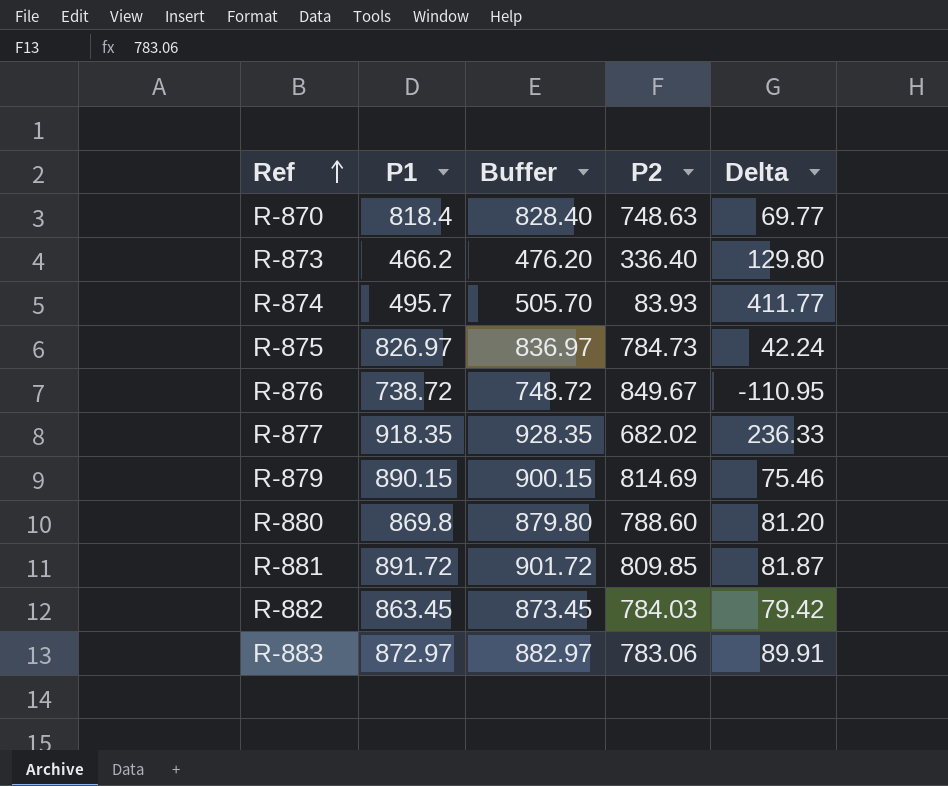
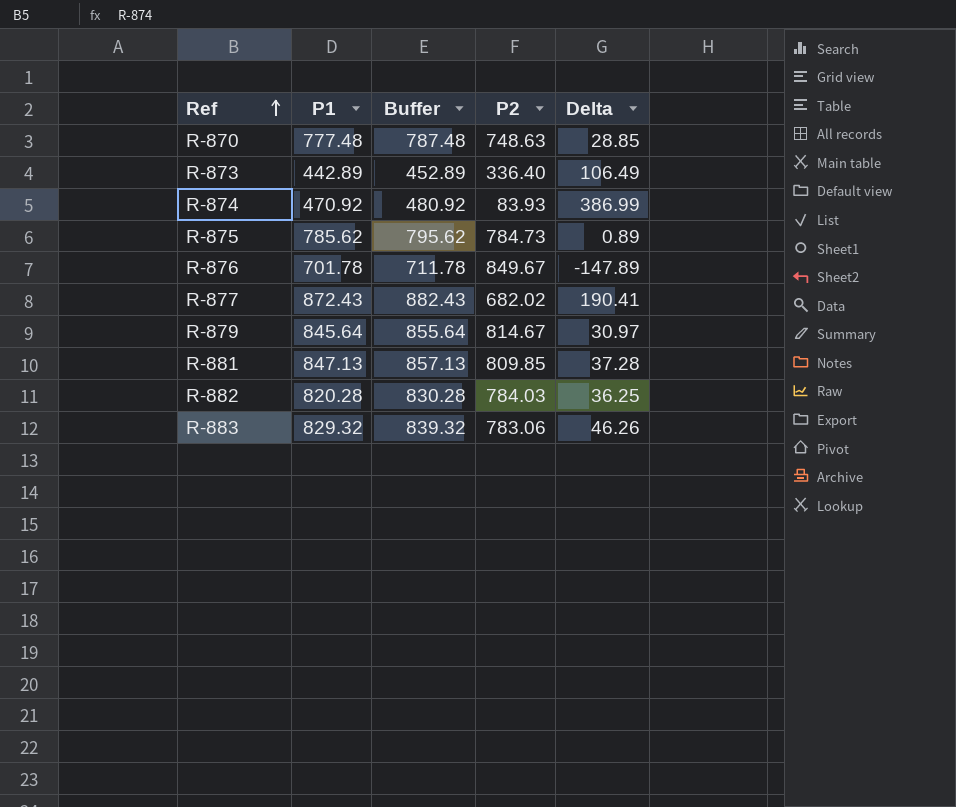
row R-880: 869.8 | 879.80 | 788.60 | 81.20 -> none
R-870 | P1: 818.4 -> 777.48
R-870 | Buffer: 828.40 -> 787.48
R-870 | Delta: 69.77 -> 28.85
R-873 | P1: 466.2 -> 442.89
R-873 | Buffer: 476.20 -> 452.89
R-873 | Delta: 129.80 -> 106.49
R-874 | P1: 495.7 -> 470.92
R-874 | Buffer: 505.70 -> 480.92
R-874 | Delta: 411.77 -> 386.99
R-875 | P1: 826.97 -> 785.62
R-875 | Buffer: 836.97 -> 795.62
R-875 | Delta: 42.24 -> 0.89
R-876 | P1: 738.72 -> 701.78
R-876 | Buffer: 748.72 -> 711.78
R-876 | Delta: -110.95 -> -147.89
R-877 | P1: 918.35 -> 872.43
R-877 | Buffer: 928.35 -> 882.43
R-877 | Delta: 236.33 -> 190.41
R-879 | P1: 890.15 -> 845.64
R-879 | Buffer: 900.15 -> 855.64
R-879 | P2: 814.69 -> 814.67
R-879 | Delta: 75.46 -> 30.97
R-881 | P1: 891.72 -> 847.13
R-881 | Buffer: 901.72 -> 857.13
R-881 | Delta: 81.87 -> 37.28
R-882 | P1: 863.45 -> 820.28
R-882 | Buffer: 873.45 -> 830.28
R-882 | Delta: 79.42 -> 36.25
R-883 | P1: 872.97 -> 829.32
R-883 | Buffer: 882.97 -> 839.32
R-883 | Delta: 89.91 -> 46.26

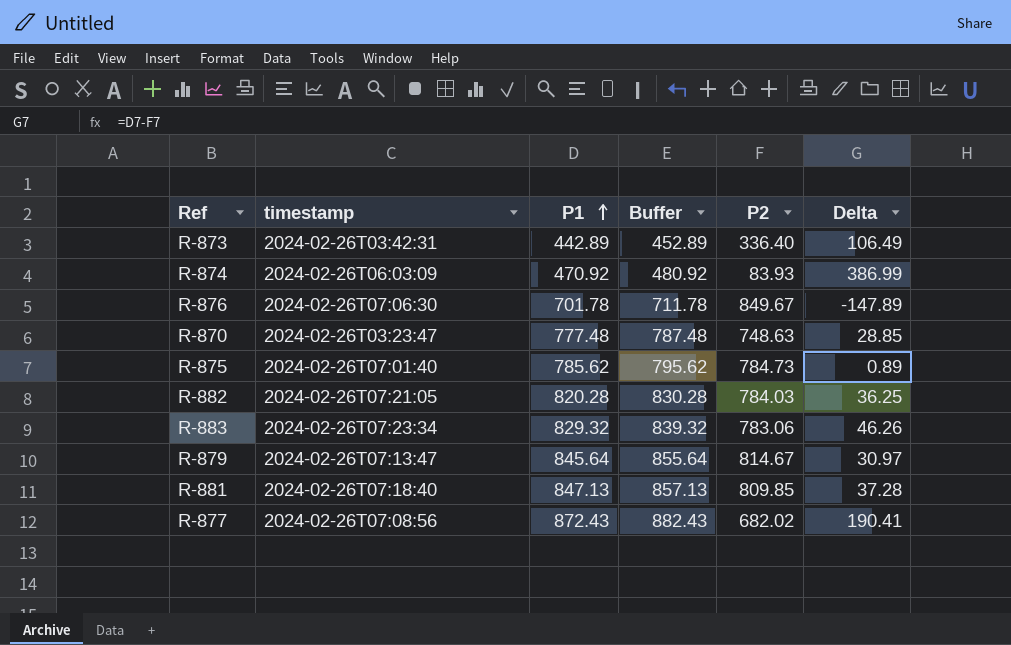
row order: Ref ascending -> P1 ascending
column timestamp | position: none -> 2

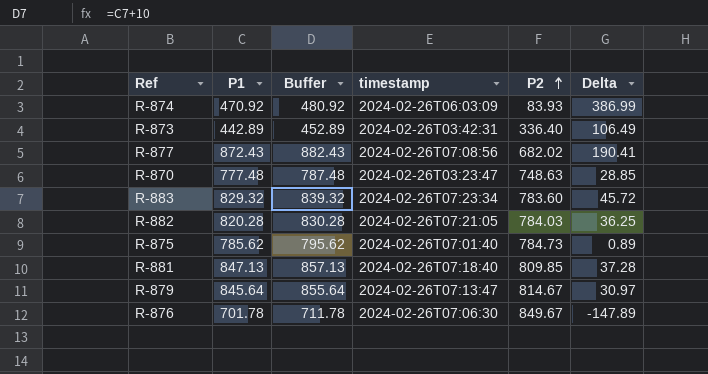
row order: P1 ascending -> P2 ascending
column timestamp | position: 2 -> 4
R-883 | P2: 783.06 -> 783.60
R-883 | Delta: 46.26 -> 45.72

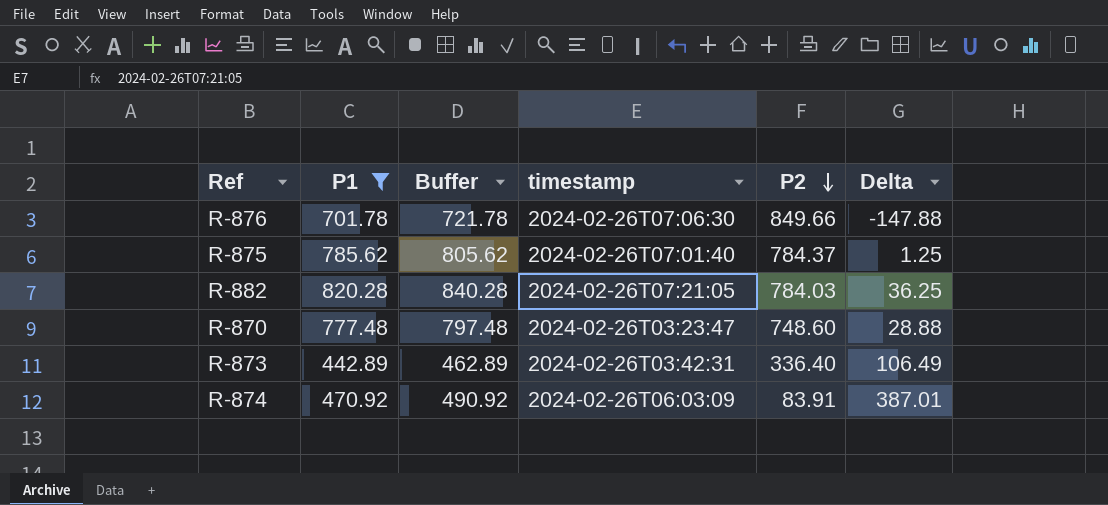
filter: none -> P1 <= 820.28
row order: P2 ascending -> P2 descending
column Buffer | formula: [P1] + 10 -> [P1] + 20
R-876 | P2: 849.67 -> 849.66
R-876 | Delta: -147.89 -> -147.88
R-875 | P2: 784.73 -> 784.37
R-875 | Delta: 0.89 -> 1.25
R-870 | P2: 748.63 -> 748.60
R-870 | Delta: 28.85 -> 28.88
R-874 | P2: 83.93 -> 83.91
R-874 | Delta: 386.99 -> 387.01

